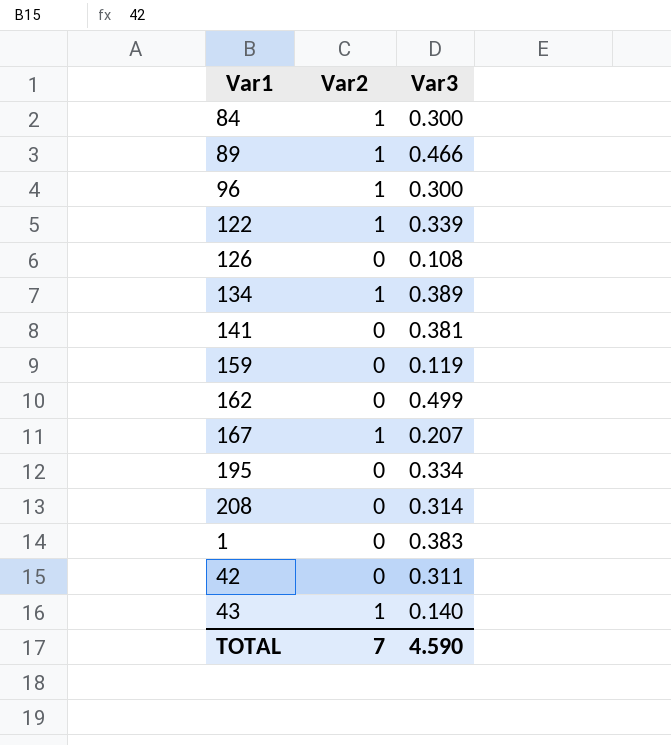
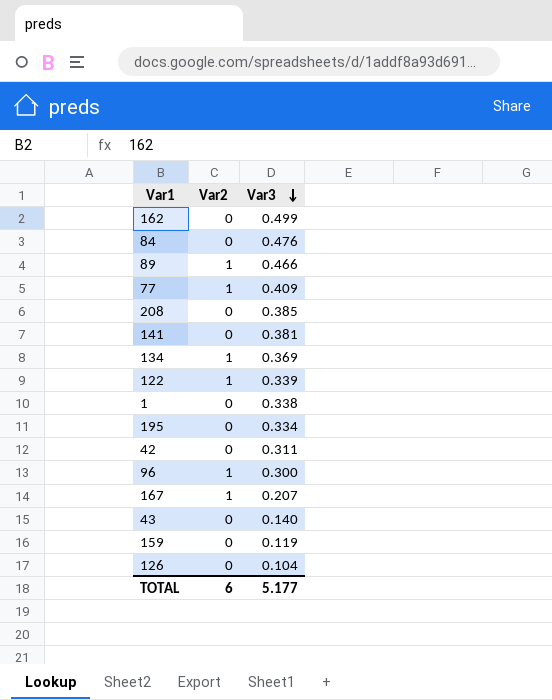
row order: none -> Var3 descending
84 | Var2: 1 -> 0
84 | Var3: 0.300 -> 0.476
row 77: none -> 1 | 0.409
208 | Var3: 0.314 -> 0.385
134 | Var3: 0.389 -> 0.369
1 | Var3: 0.383 -> 0.338
43 | Var2: 1 -> 0
126 | Var3: 0.108 -> 0.104
TOTAL | Var2: 7 -> 6
TOTAL | Var3: 4.590 -> 5.177

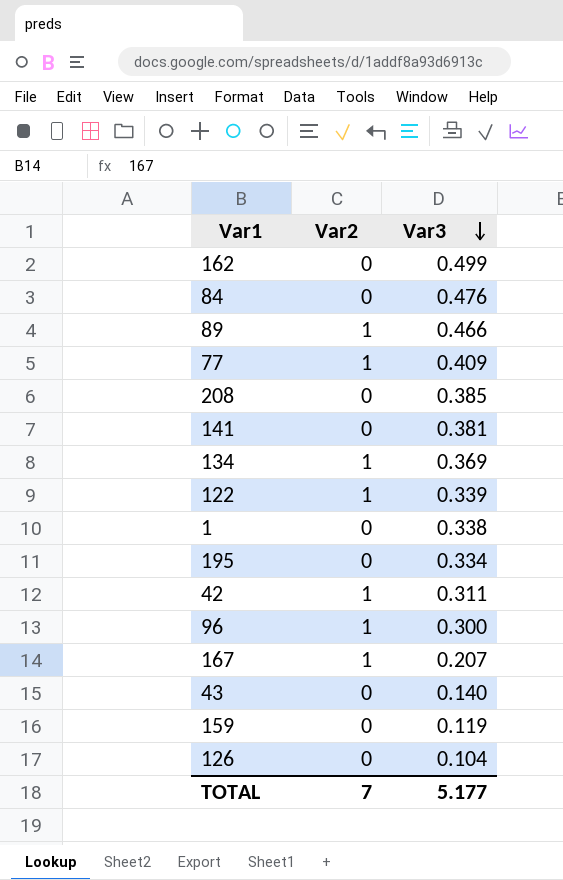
42 | Var2: 0 -> 1
TOTAL | Var2: 6 -> 7

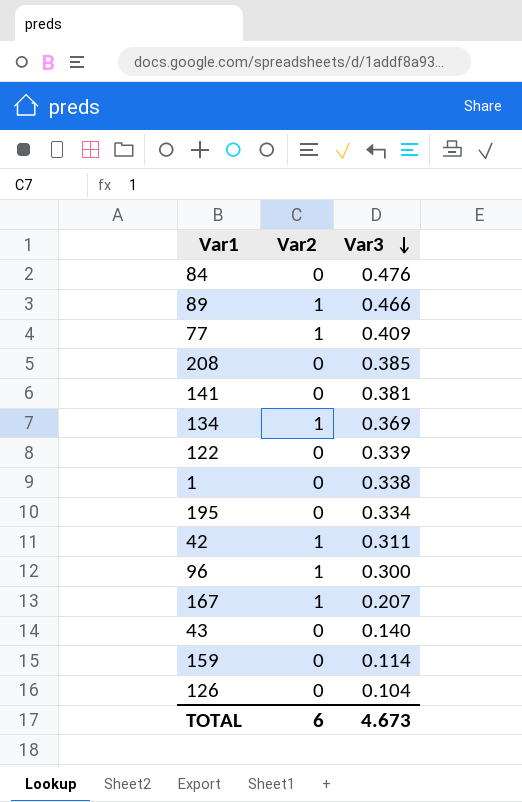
row 162: 0 | 0.499 -> none
122 | Var2: 1 -> 0
159 | Var3: 0.119 -> 0.114
TOTAL | Var2: 7 -> 6
TOTAL | Var3: 5.177 -> 4.673

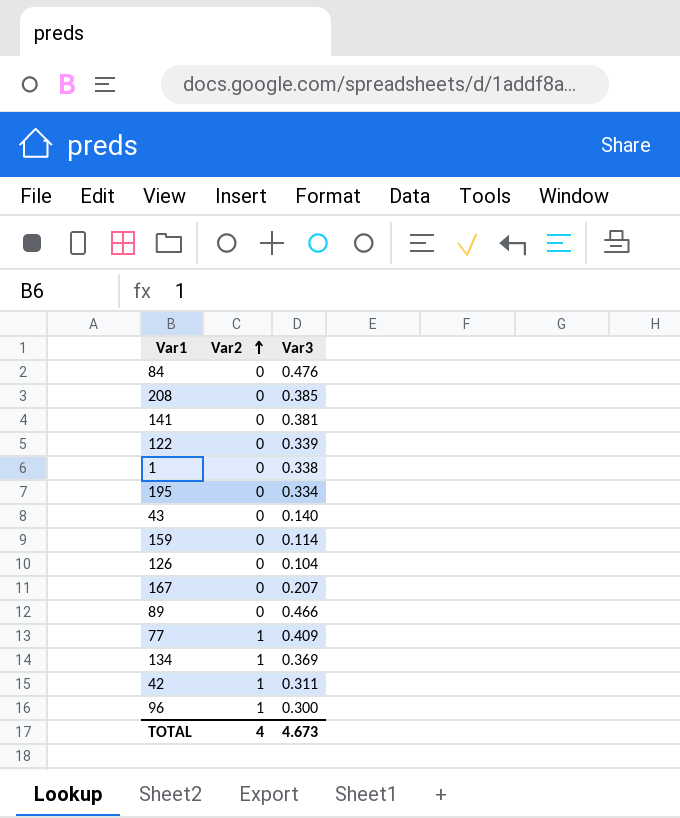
row order: Var3 descending -> Var2 ascending
167 | Var2: 1 -> 0
89 | Var2: 1 -> 0
TOTAL | Var2: 6 -> 4

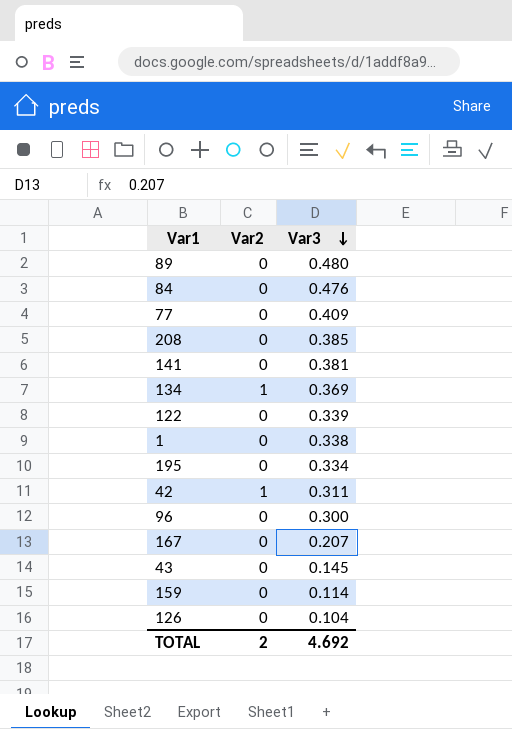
row order: Var2 ascending -> Var3 descending
89 | Var3: 0.466 -> 0.480
77 | Var2: 1 -> 0
96 | Var2: 1 -> 0
43 | Var3: 0.140 -> 0.145
TOTAL | Var2: 4 -> 2
TOTAL | Var3: 4.673 -> 4.692

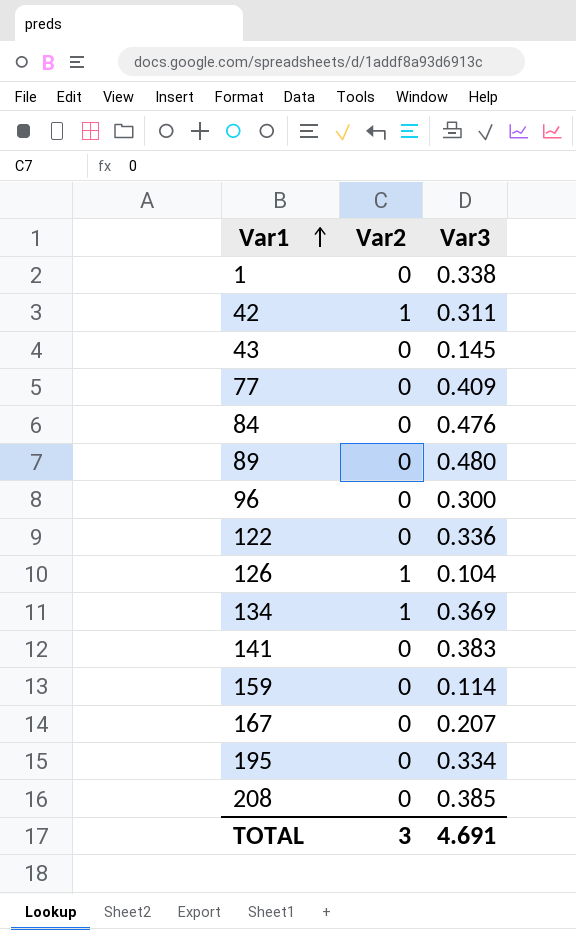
row order: Var3 descending -> Var1 ascending
122 | Var3: 0.339 -> 0.336
126 | Var2: 0 -> 1
141 | Var3: 0.381 -> 0.383
TOTAL | Var2: 2 -> 3
TOTAL | Var3: 4.692 -> 4.691

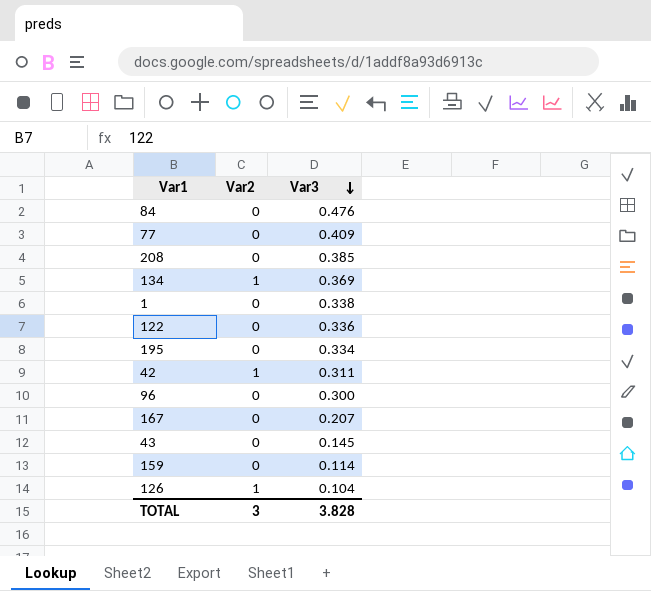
row order: Var1 ascending -> Var3 descending
row 89: 0 | 0.480 -> none
row 141: 0 | 0.383 -> none
TOTAL | Var3: 4.691 -> 3.828

